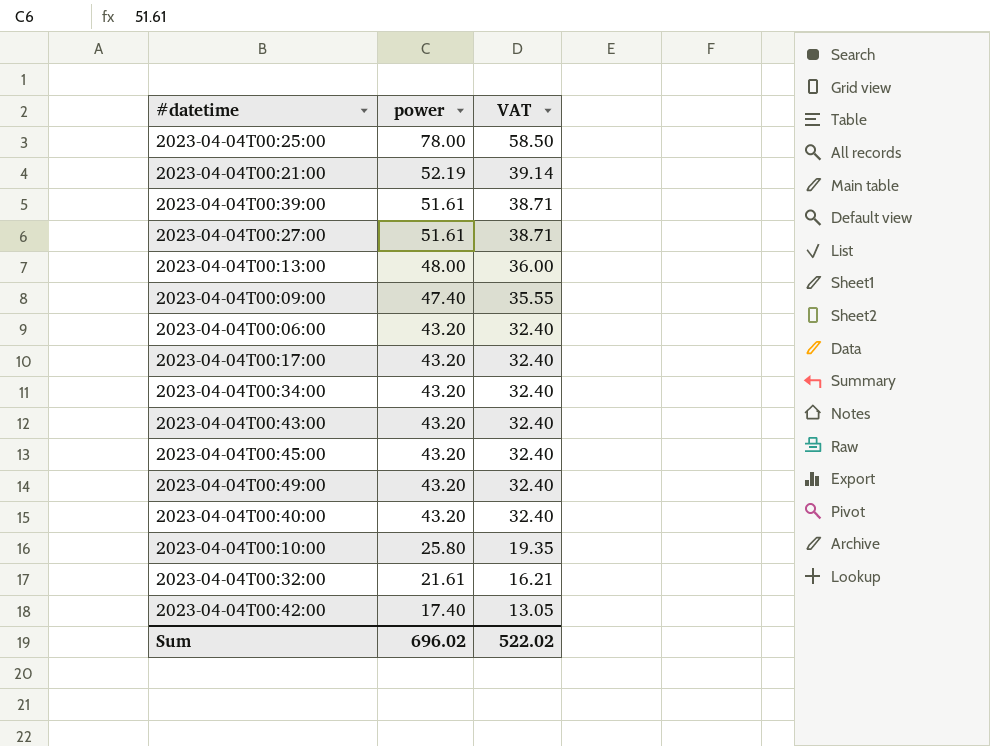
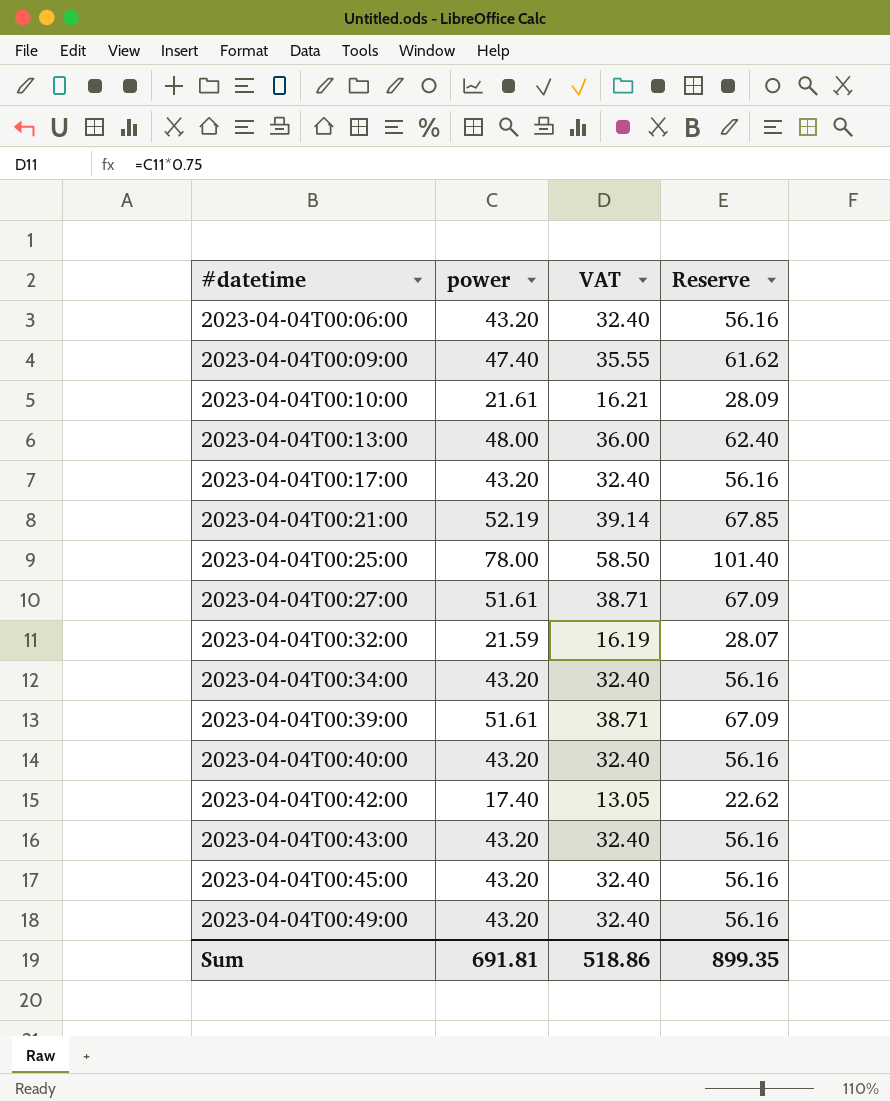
row order: power descending -> #datetime ascending
column Reserve | formula: none -> [power] * 1.3
2023-04-04T00:10:00 | power: 25.80 -> 21.61
2023-04-04T00:10:00 | VAT: 19.35 -> 16.21
2023-04-04T00:32:00 | power: 21.61 -> 21.59
2023-04-04T00:32:00 | VAT: 16.21 -> 16.19
Sum | power: 696.02 -> 691.81
Sum | VAT: 522.02 -> 518.86

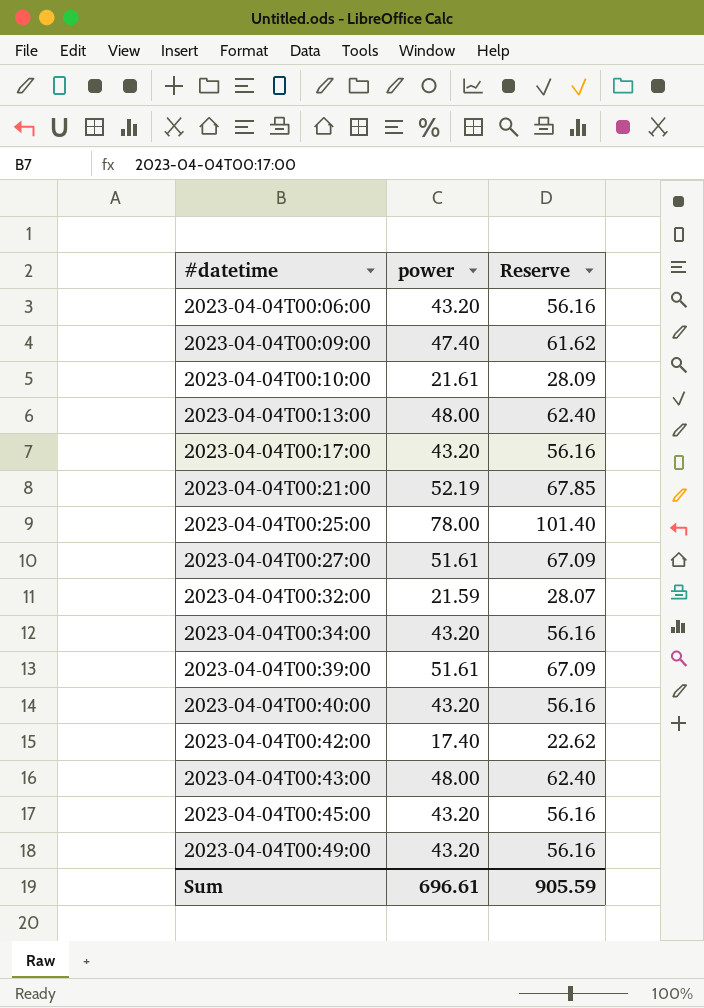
column VAT | formula: [power] * 0.75 -> none
2023-04-04T00:43:00 | power: 43.20 -> 48.00
2023-04-04T00:43:00 | Reserve: 56.16 -> 62.40
Sum | power: 691.81 -> 696.61
Sum | Reserve: 899.35 -> 905.59

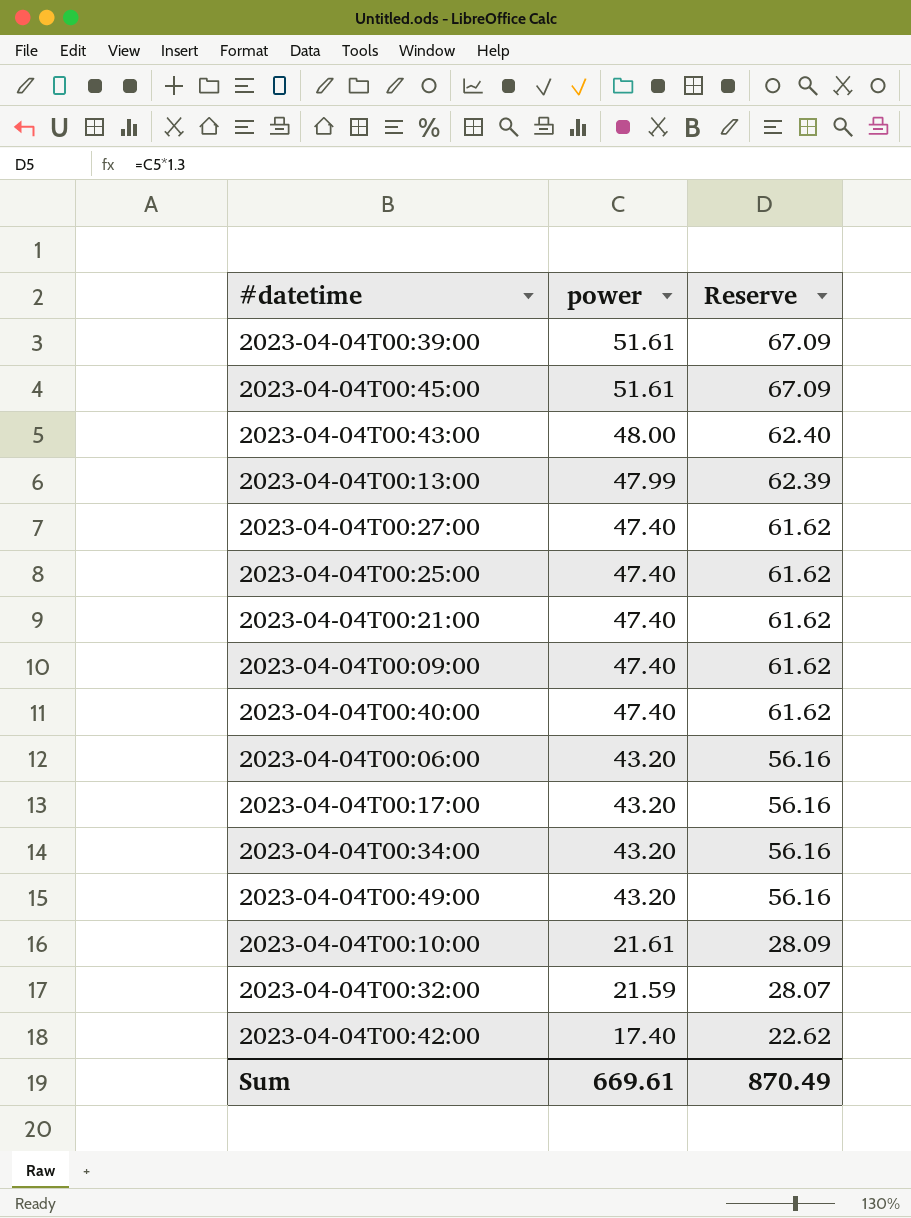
row order: #datetime ascending -> power descending
2023-04-04T00:45:00 | power: 43.20 -> 51.61
2023-04-04T00:45:00 | Reserve: 56.16 -> 67.09
2023-04-04T00:13:00 | power: 48.00 -> 47.99
2023-04-04T00:13:00 | Reserve: 62.40 -> 62.39
2023-04-04T00:27:00 | power: 51.61 -> 47.40
2023-04-04T00:27:00 | Reserve: 67.09 -> 61.62
2023-04-04T00:25:00 | power: 78.00 -> 47.40
2023-04-04T00:25:00 | Reserve: 101.40 -> 61.62
2023-04-04T00:21:00 | power: 52.19 -> 47.40
2023-04-04T00:21:00 | Reserve: 67.85 -> 61.62
2023-04-04T00:40:00 | power: 43.20 -> 47.40
2023-04-04T00:40:00 | Reserve: 56.16 -> 61.62
Sum | power: 696.61 -> 669.61
Sum | Reserve: 905.59 -> 870.49

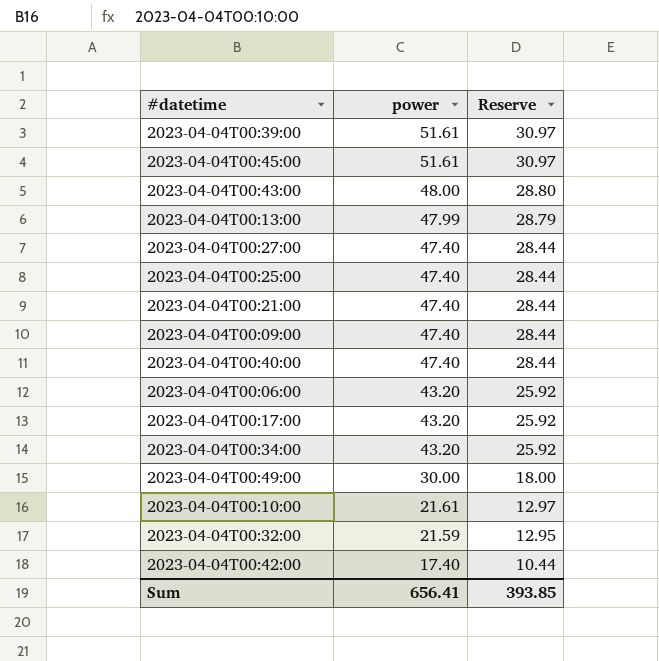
column Reserve | formula: [power] * 1.3 -> [power] * 0.6
2023-04-04T00:49:00 | power: 43.20 -> 30.00
Sum | power: 669.61 -> 656.41
Sum | Reserve: 870.49 -> 393.85

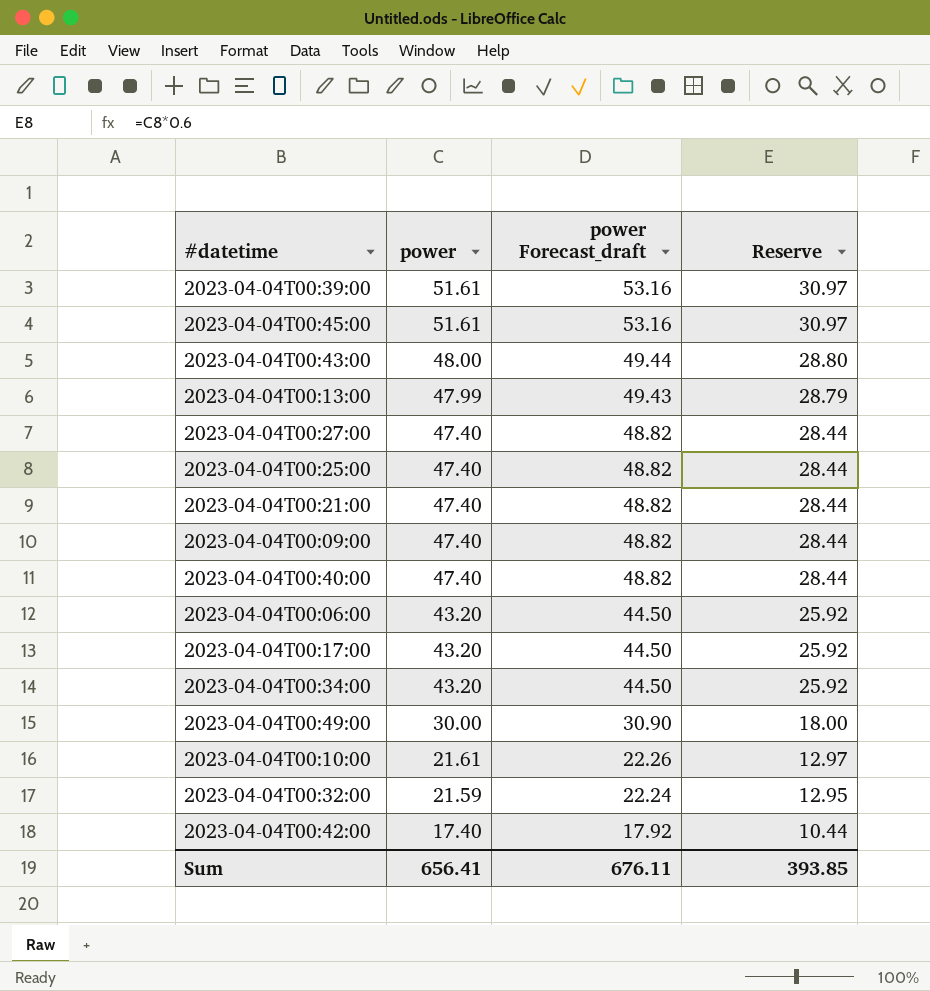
column power Forecast_draft | formula: none -> [power] * 1.03

